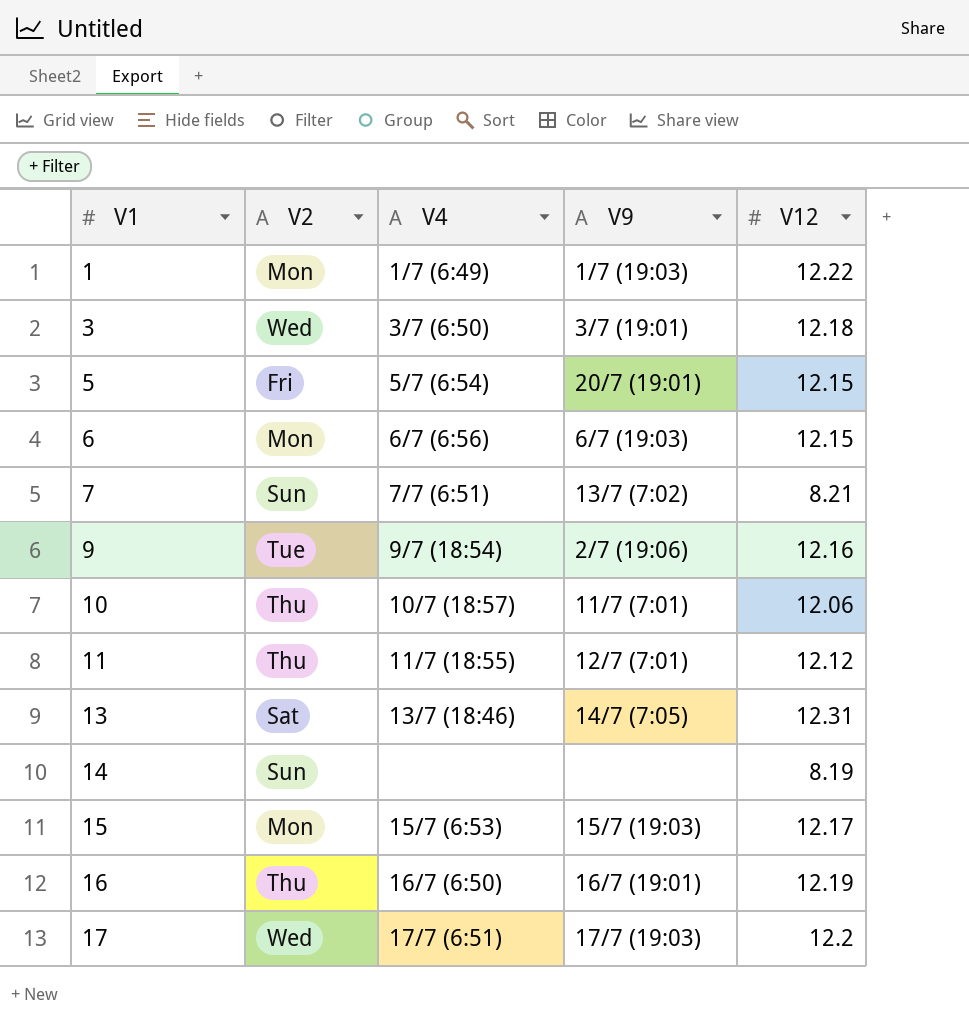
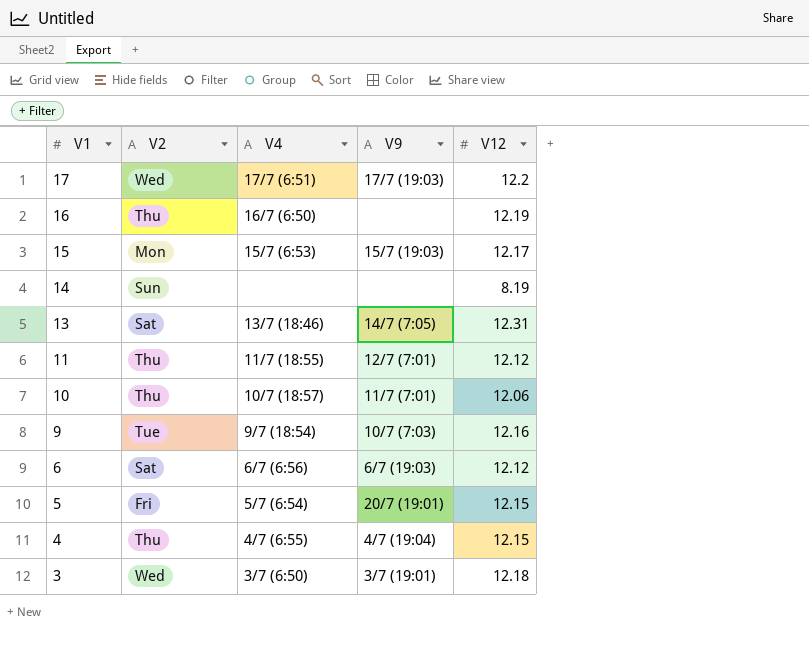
row order: V1 ascending -> V1 descending
row 1: Mon | 1/7 (6:49) | 1/7 (19:03) | 12.22 -> none
row 7: Sun | 7/7 (6:51) | 13/7 (7:02) | 8.21 -> none
16 | V9: 16/7 (19:01) -> none
9 | V9: 2/7 (19:06) -> 10/7 (7:03)
6 | V2: Mon -> Sat
6 | V12: 12.15 -> 12.12
row 4: none -> Thu | 4/7 (6:55) | 4/7 (19:04) | 12.15

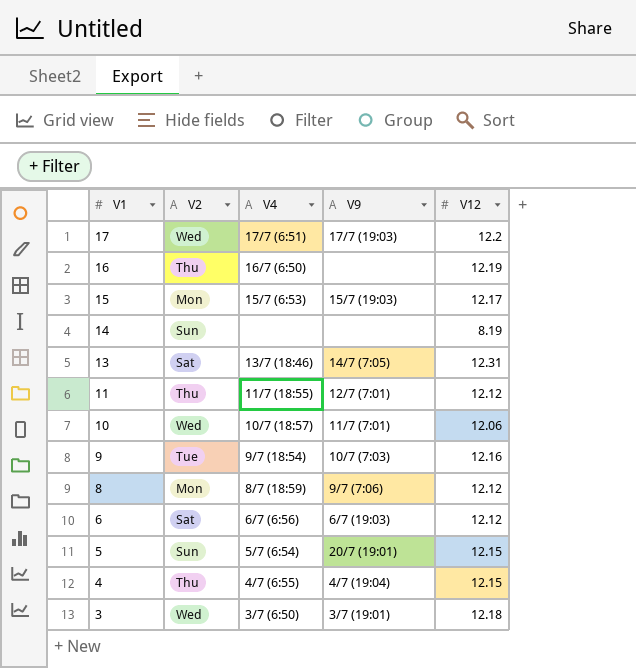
10 | V2: Thu -> Wed
row 8: none -> Mon | 8/7 (18:59) | 9/7 (7:06) | 12.12
5 | V2: Fri -> Sun

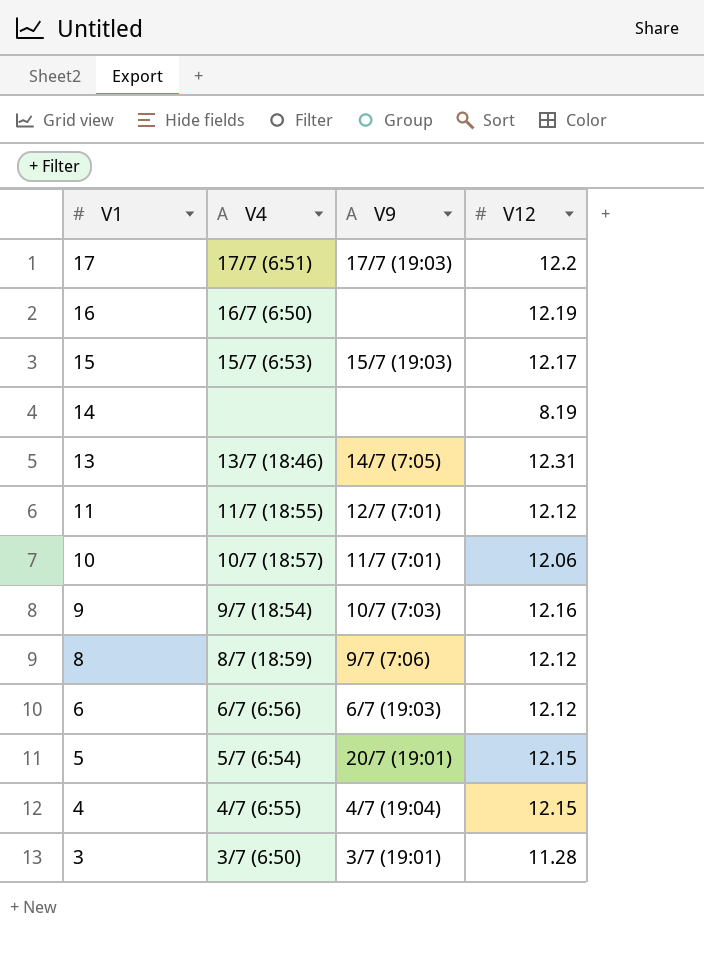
column V2 | position: 2 -> none
3 | V12: 12.18 -> 11.28

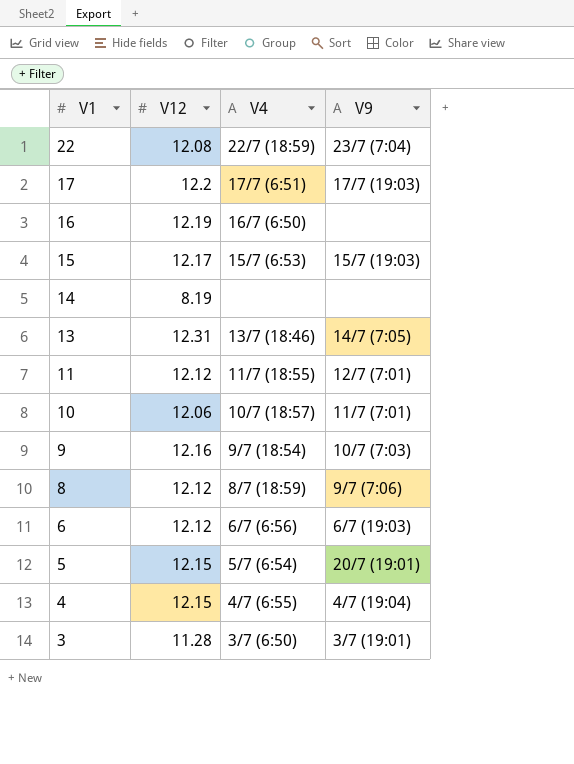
column V12 | position: 4 -> 2
row 22: none -> 12.08 | 22/7 (18:59) | 23/7 (7:04)

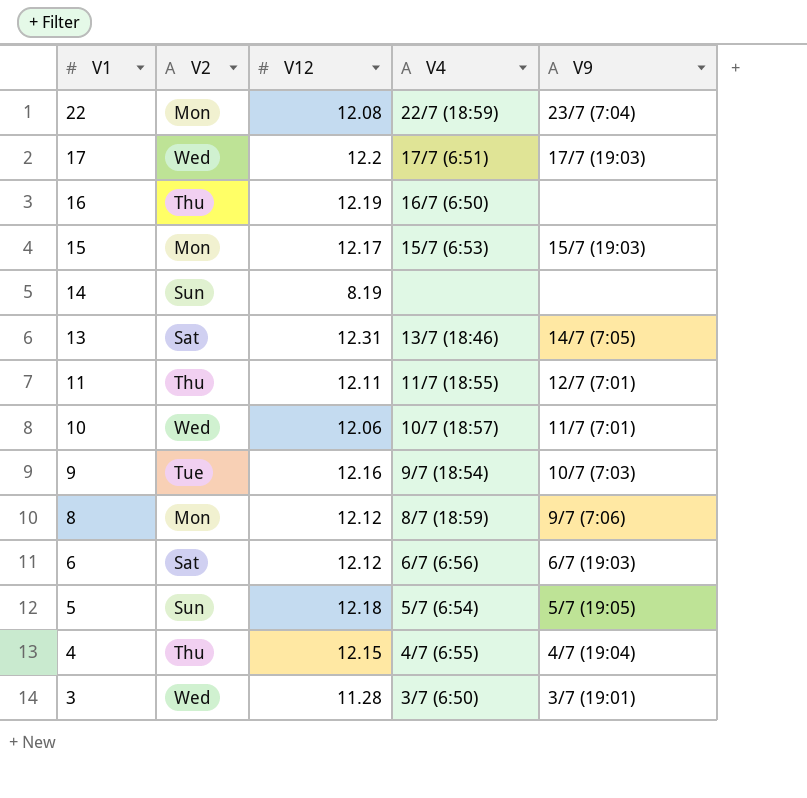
column V2 | position: none -> 2
11 | V12: 12.12 -> 12.11
5 | V12: 12.15 -> 12.18
5 | V9: 20/7 (19:01) -> 5/7 (19:05)

